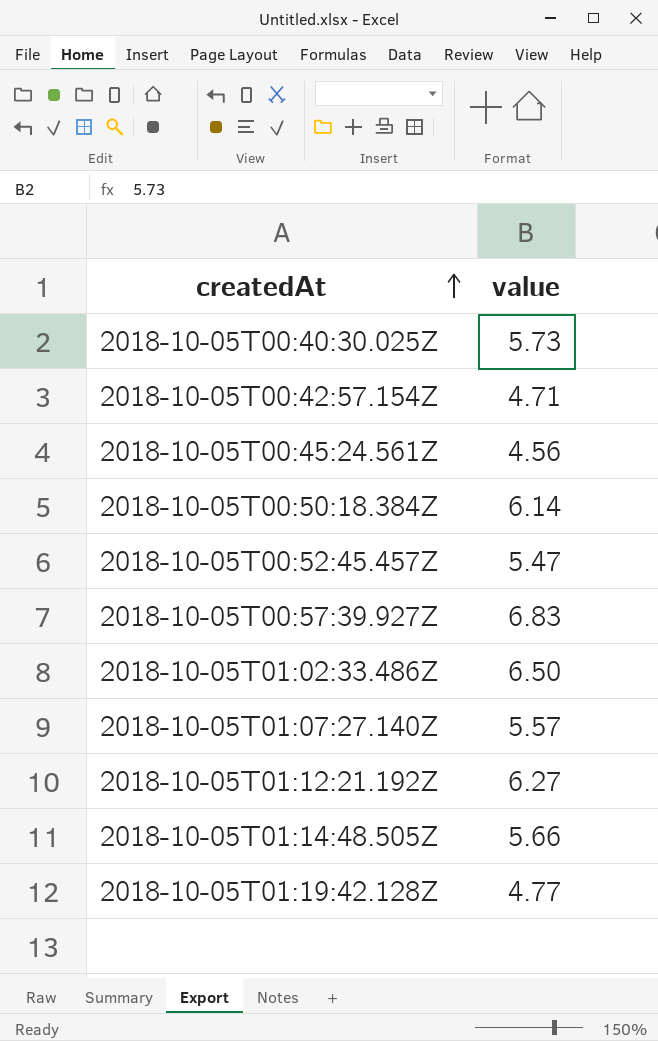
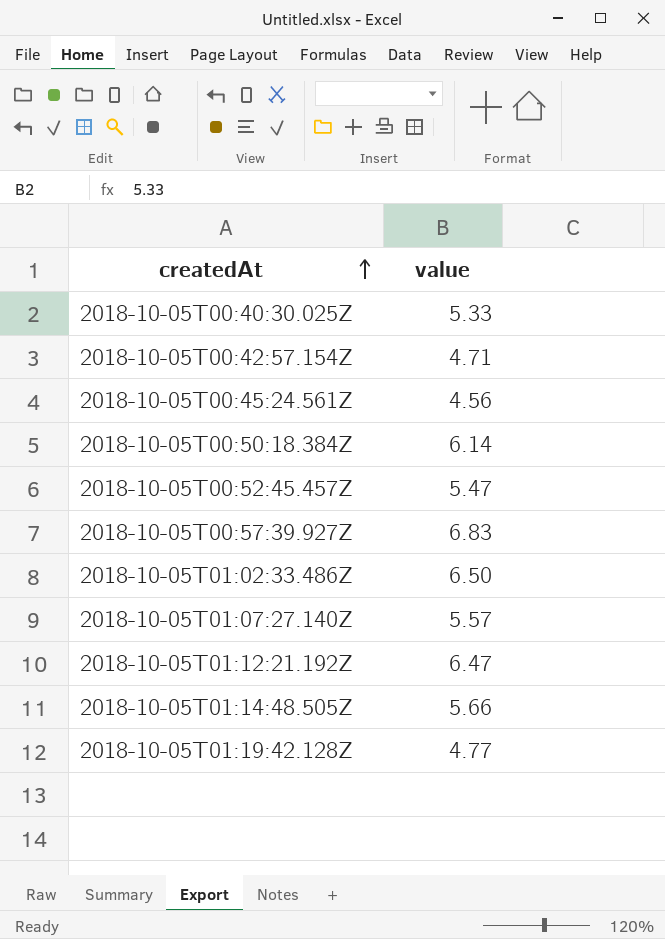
2018-10-05T00:40:30.025Z | value: 5.73 -> 5.33
2018-10-05T01:12:21.192Z | value: 6.27 -> 6.47

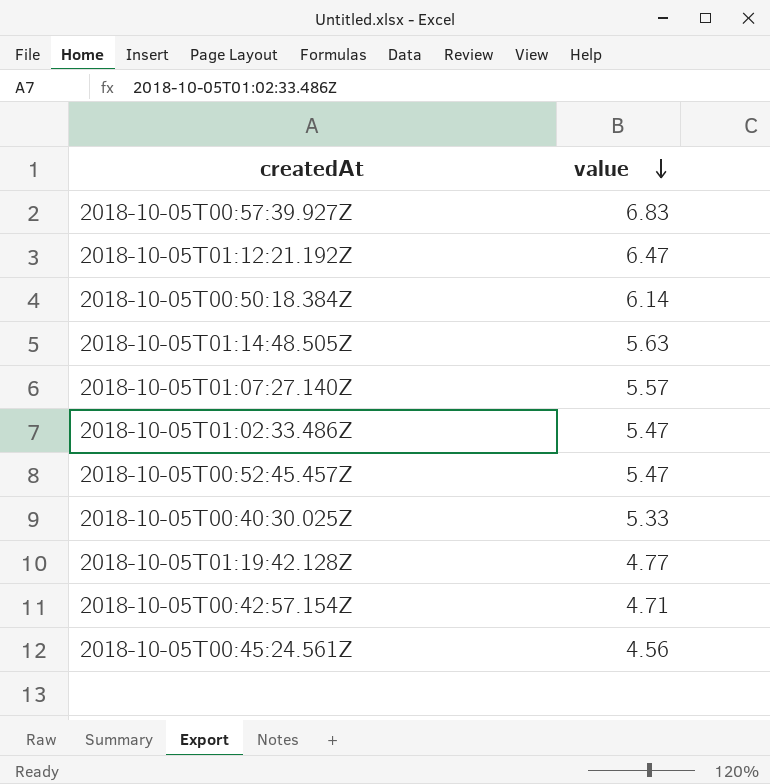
row order: createdAt ascending -> value descending
2018-10-05T01:14:48.505Z | value: 5.66 -> 5.63
2018-10-05T01:02:33.486Z | value: 6.50 -> 5.47

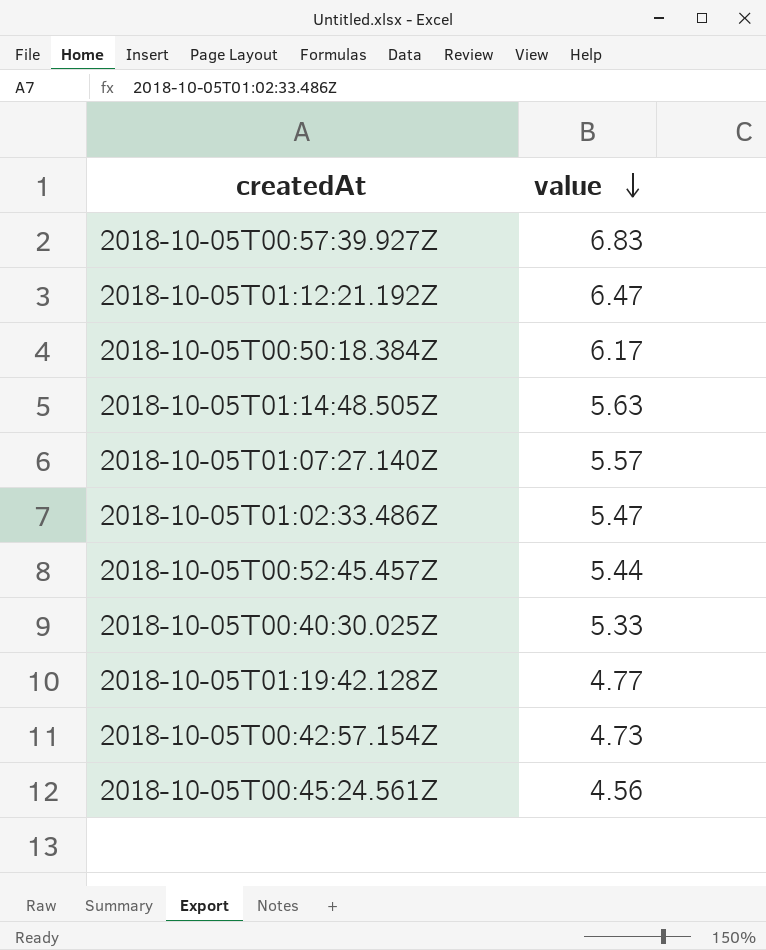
2018-10-05T00:50:18.384Z | value: 6.14 -> 6.17
2018-10-05T00:52:45.457Z | value: 5.47 -> 5.44
2018-10-05T00:42:57.154Z | value: 4.71 -> 4.73

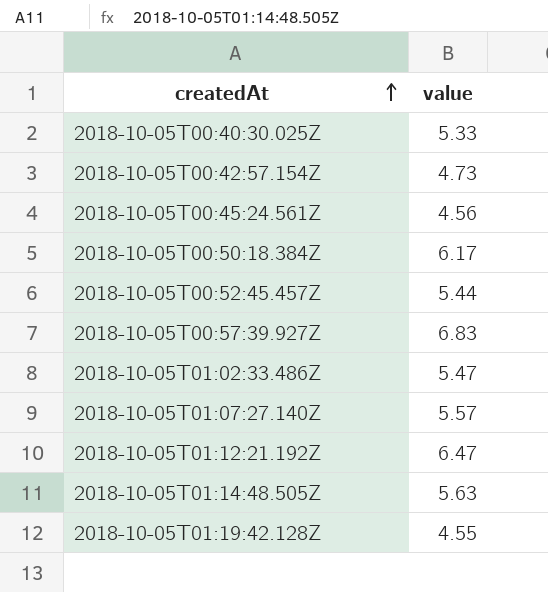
row order: value descending -> createdAt ascending
2018-10-05T01:19:42.128Z | value: 4.77 -> 4.55

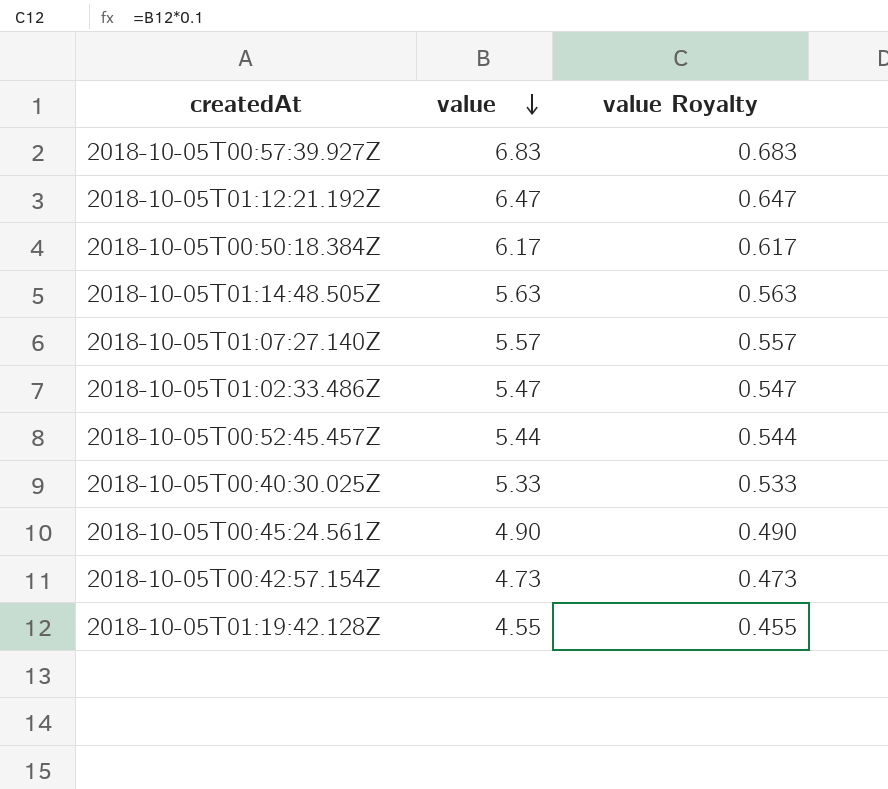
row order: createdAt ascending -> value descending
column value Royalty | formula: none -> [value] * 0.1
2018-10-05T00:45:24.561Z | value: 4.56 -> 4.90

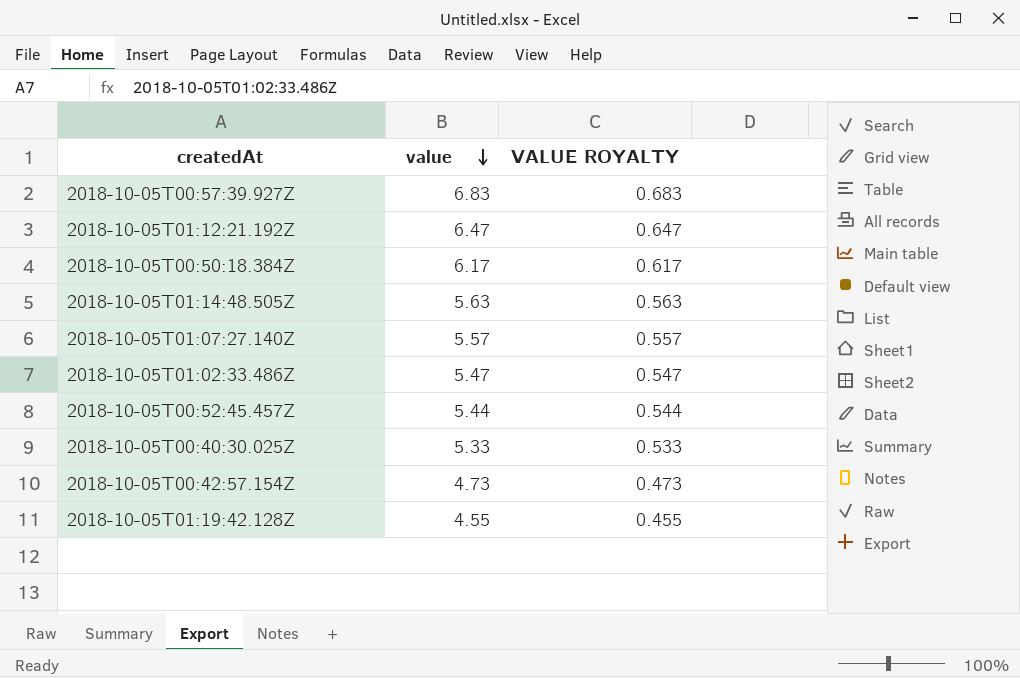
column name: value Royalty -> VALUE ROYALTY
row 2018-10-05T00:45:24.561Z: 4.90 | 0.490 -> none

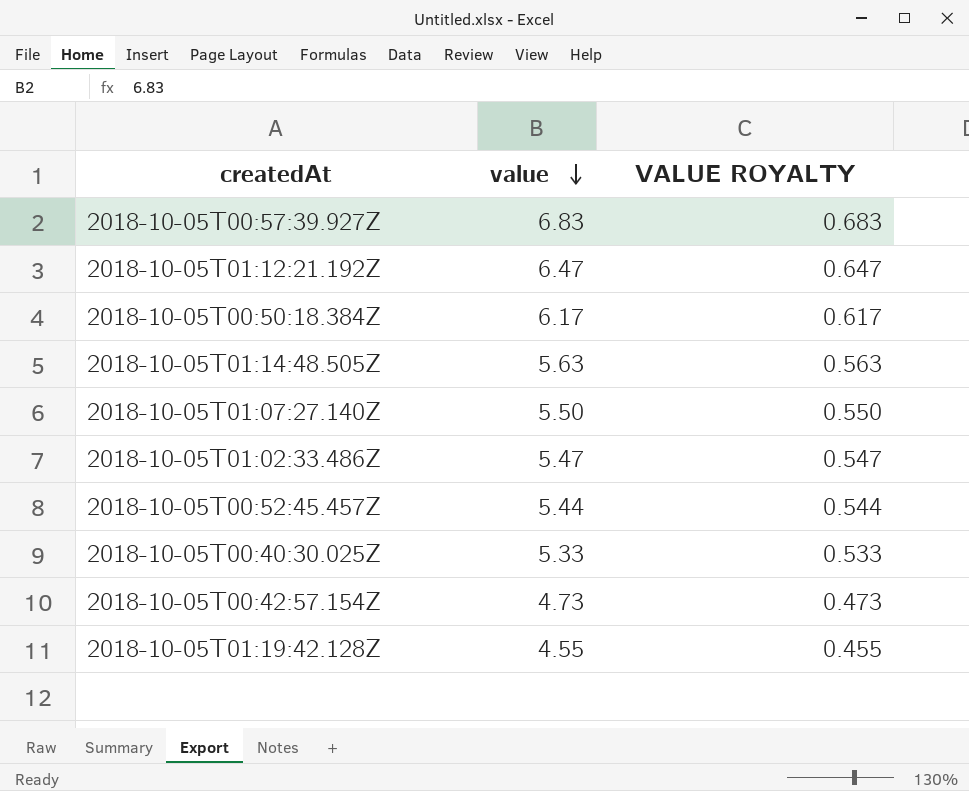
2018-10-05T01:07:27.140Z | value: 5.57 -> 5.50
2018-10-05T01:07:27.140Z | VALUE ROYALTY: 0.557 -> 0.550

